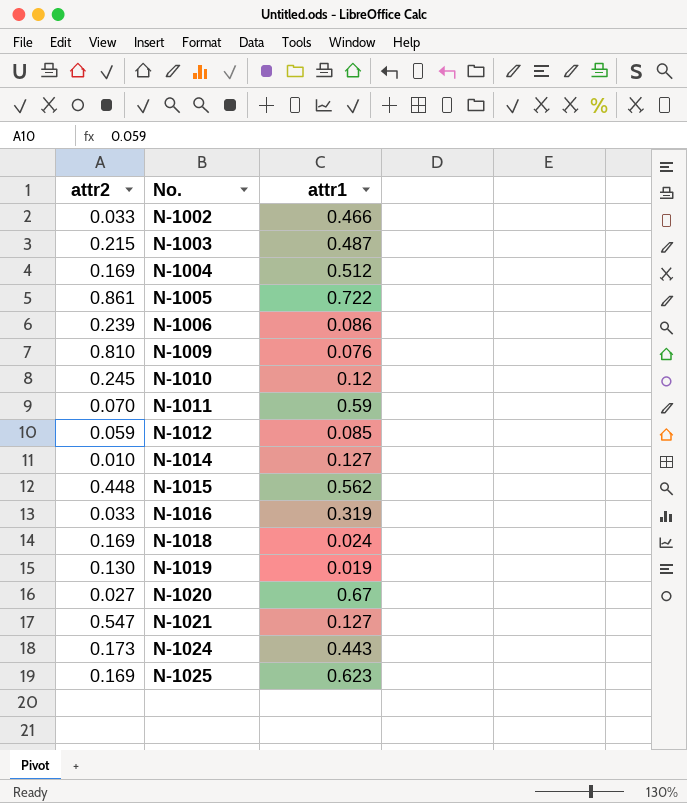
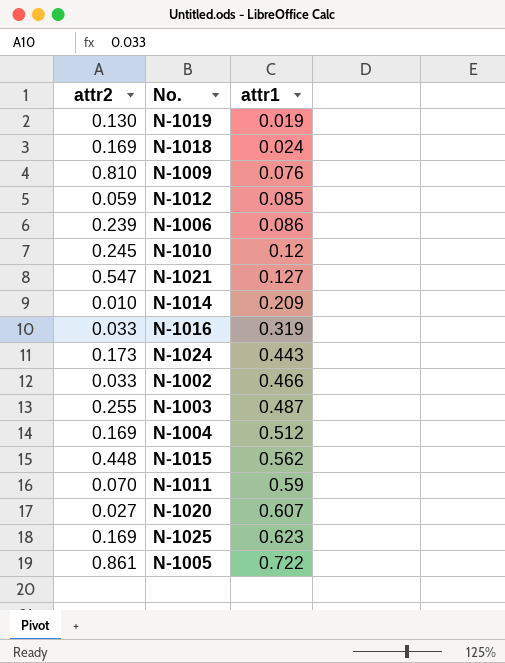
row order: No. ascending -> attr1 ascending
N-1014 | attr1: 0.127 -> 0.209
N-1003 | attr2: 0.215 -> 0.255
N-1020 | attr1: 0.67 -> 0.607

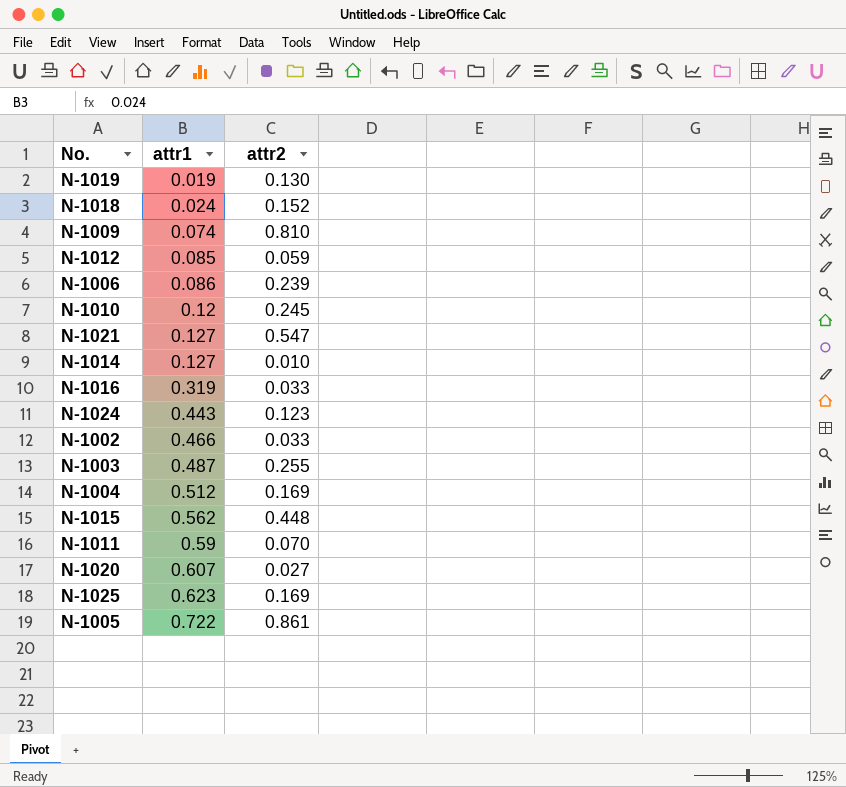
column attr2 | position: 1 -> 3
N-1018 | attr2: 0.169 -> 0.152
N-1009 | attr1: 0.076 -> 0.074
N-1014 | attr1: 0.209 -> 0.127
N-1024 | attr2: 0.173 -> 0.123

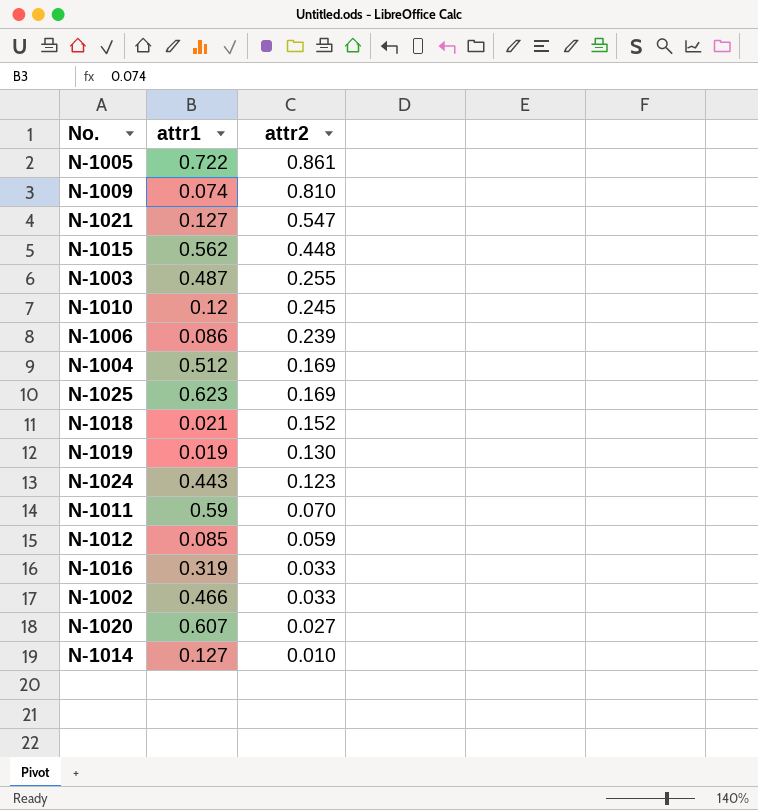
row order: attr1 ascending -> attr2 descending
N-1018 | attr1: 0.024 -> 0.021

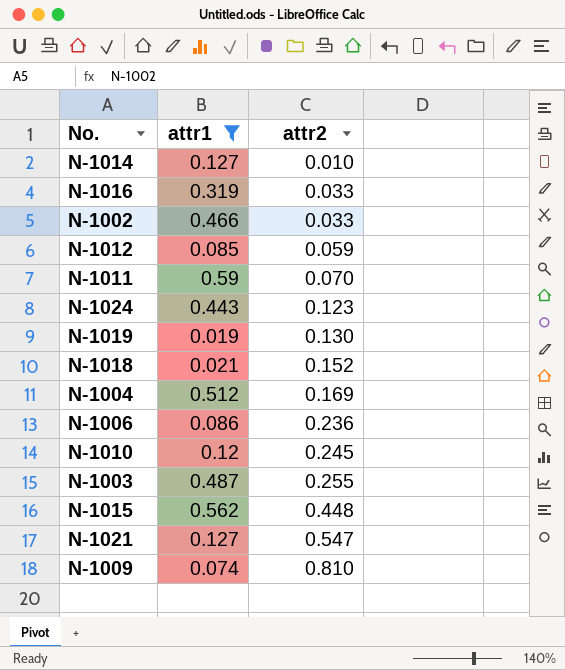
filter: none -> attr1 <= 0.59
row order: attr2 descending -> attr2 ascending
N-1006 | attr2: 0.239 -> 0.236

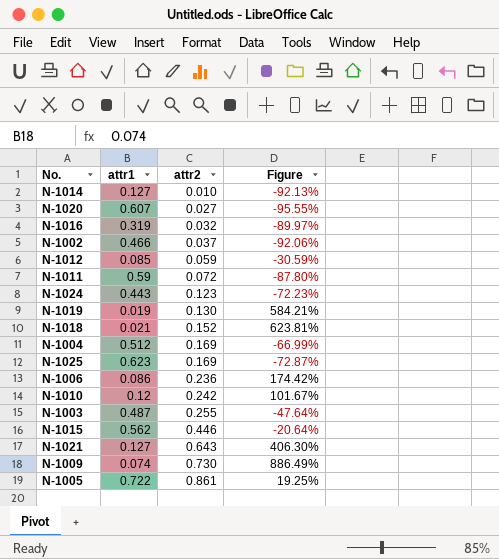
filter: attr1 <= 0.59 -> none
column Figure | formula: none -> ([attr2] - [attr1]) / [attr1]
N-1016 | attr2: 0.033 -> 0.032
N-1002 | attr2: 0.033 -> 0.037
N-1011 | attr2: 0.070 -> 0.072
N-1010 | attr2: 0.245 -> 0.242
N-1015 | attr2: 0.448 -> 0.446
N-1021 | attr2: 0.547 -> 0.643
N-1009 | attr2: 0.810 -> 0.730

